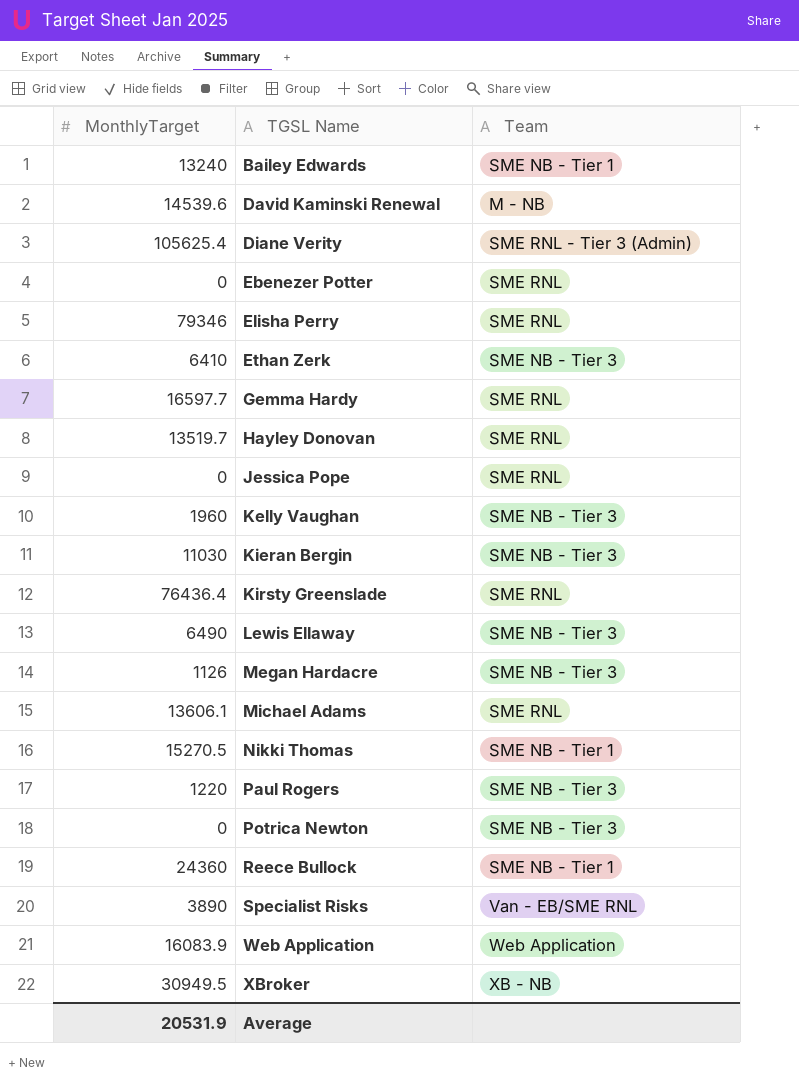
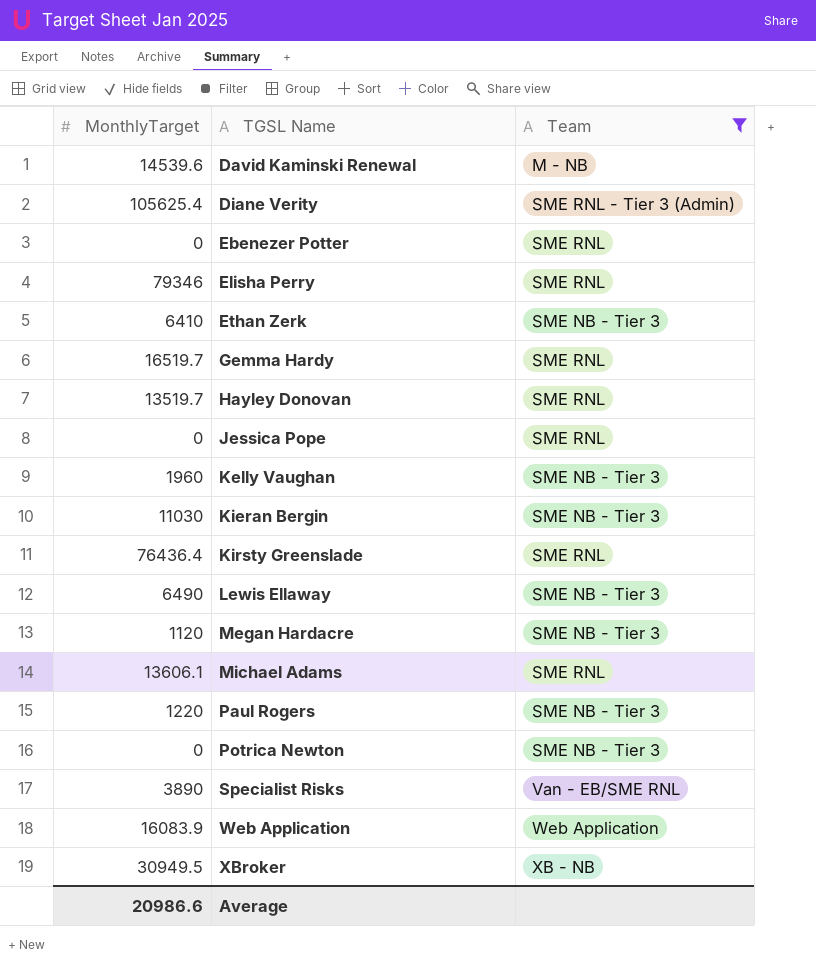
filter: none -> Team != SME NB - Tier 1
Gemma Hardy | MonthlyTarget: 16597.7 -> 16519.7
Megan Hardacre | MonthlyTarget: 1126 -> 1120
Average | MonthlyTarget: 20531.9 -> 20986.6

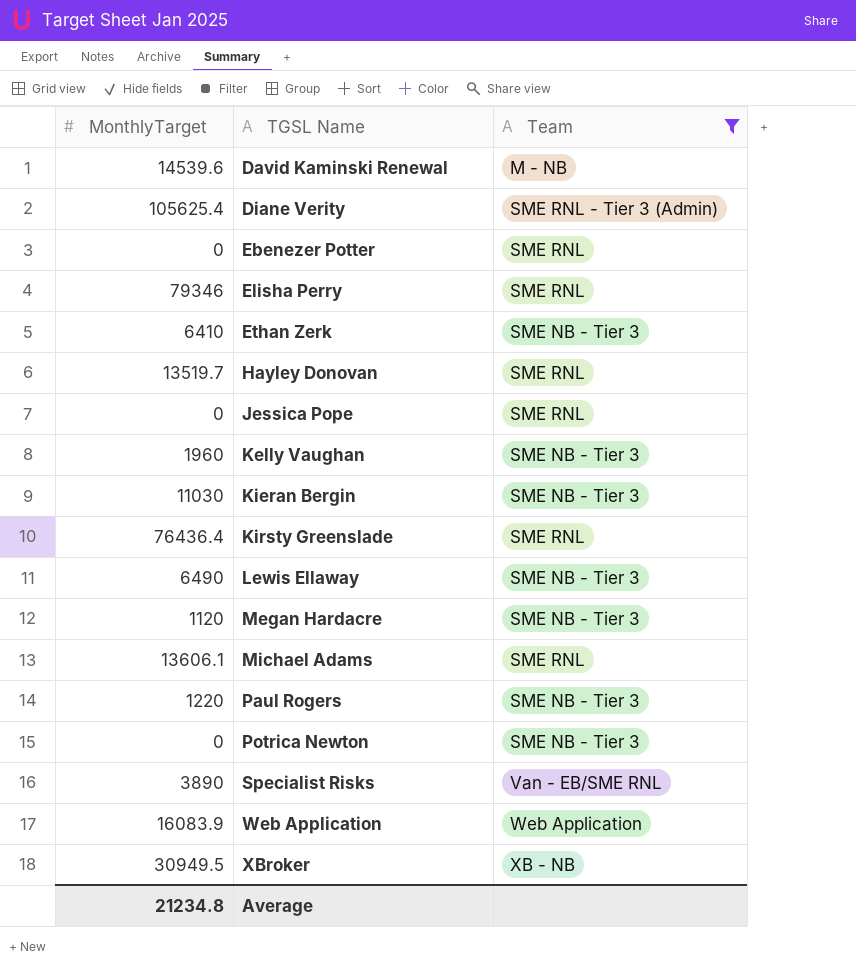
row Gemma Hardy: 16519.7 | SME RNL -> none
Average | MonthlyTarget: 20986.6 -> 21234.8

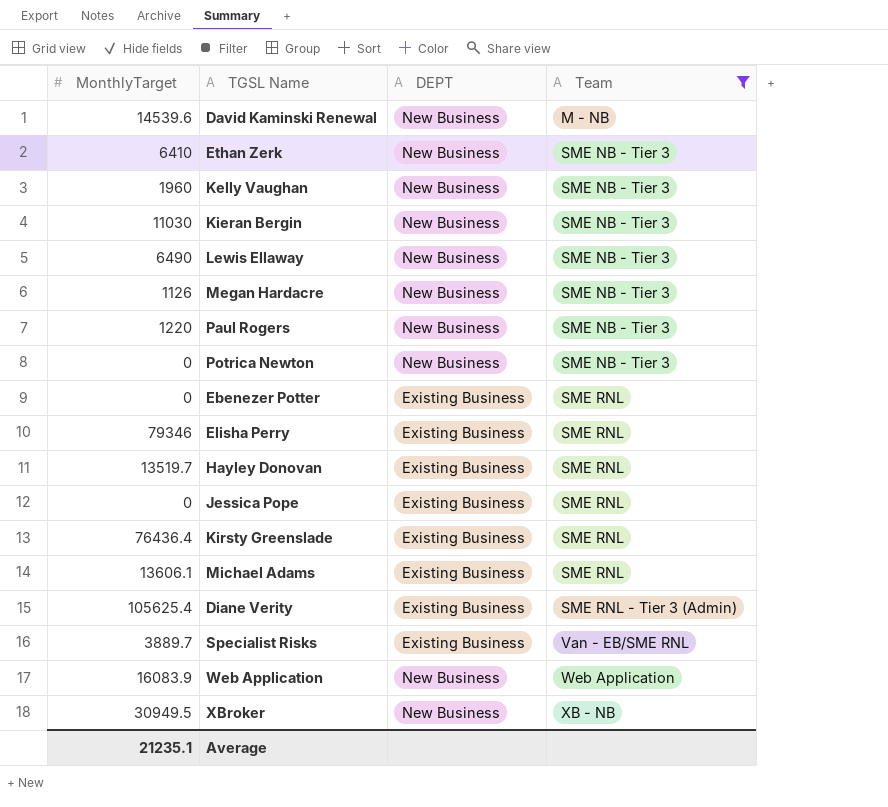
row order: TGSL Name ascending -> Team ascending
column DEPT | position: none -> 3
Megan Hardacre | MonthlyTarget: 1120 -> 1126
Specialist Risks | MonthlyTarget: 3890 -> 3889.7
Average | MonthlyTarget: 21234.8 -> 21235.1

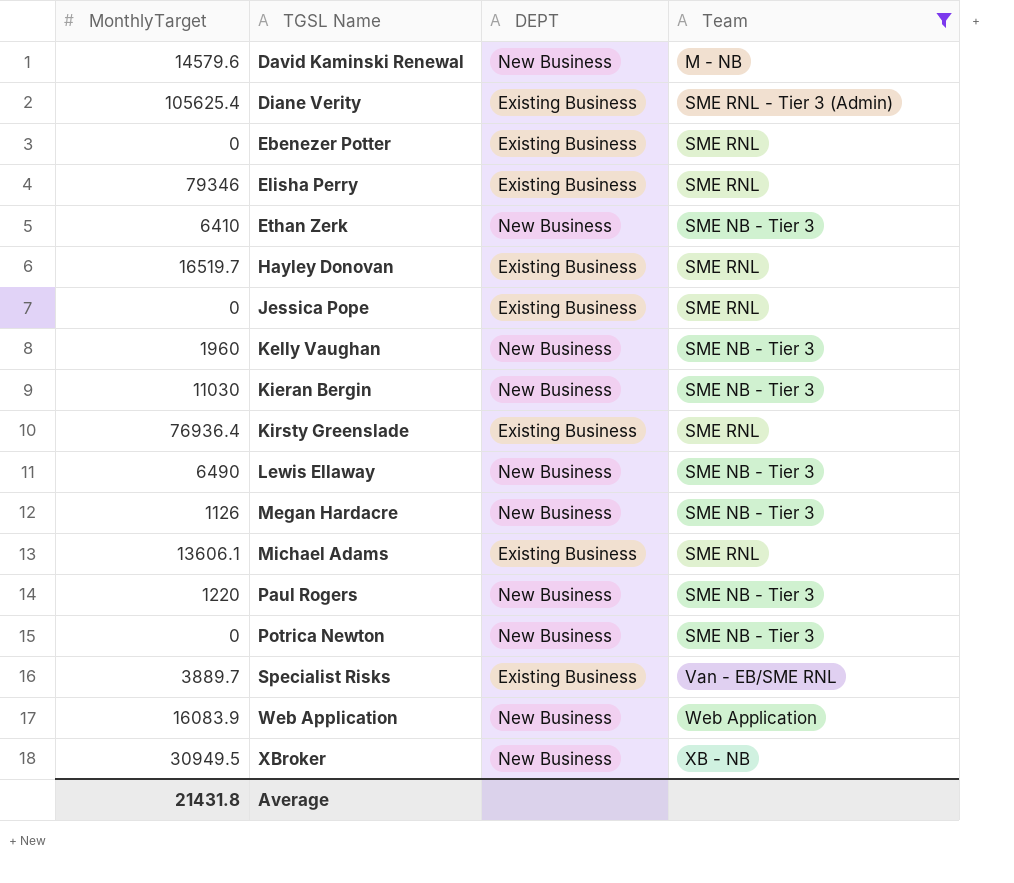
row order: Team ascending -> TGSL Name ascending
David Kaminski Renewal | MonthlyTarget: 14539.6 -> 14579.6
Hayley Donovan | MonthlyTarget: 13519.7 -> 16519.7
Kirsty Greenslade | MonthlyTarget: 76436.4 -> 76936.4
Average | MonthlyTarget: 21235.1 -> 21431.8

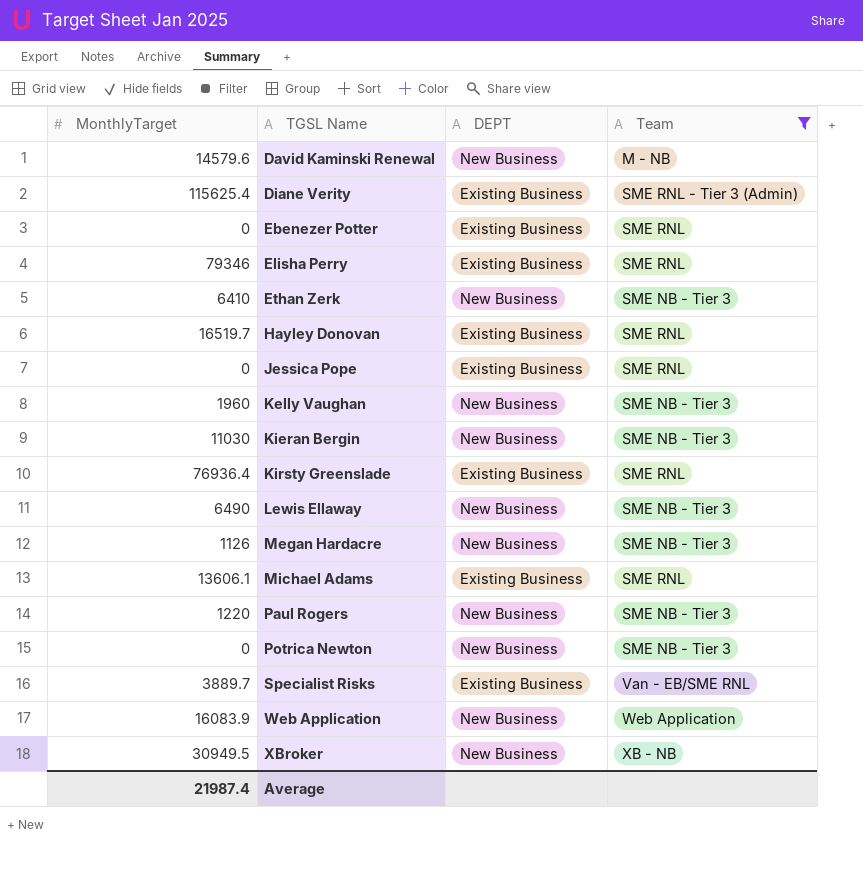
Diane Verity | MonthlyTarget: 105625.4 -> 115625.4
Average | MonthlyTarget: 21431.8 -> 21987.4

